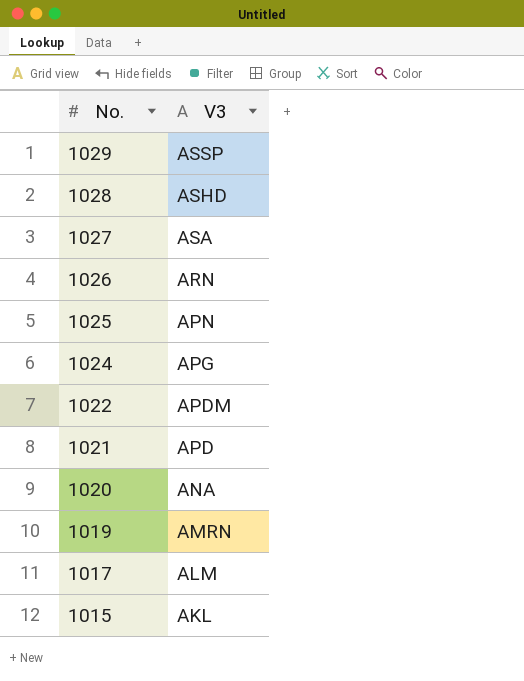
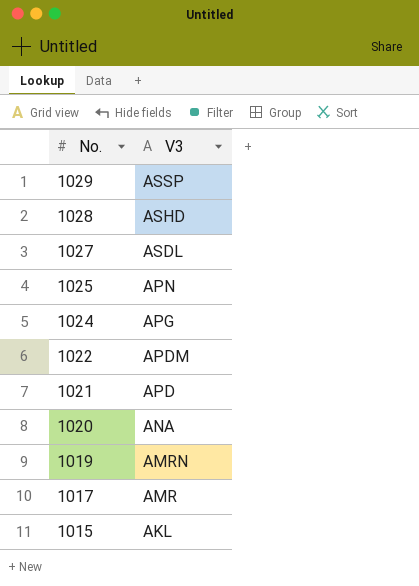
row 1026: ARN -> none
1027 | V3: ASA -> ASDL
1017 | V3: ALM -> AMR

